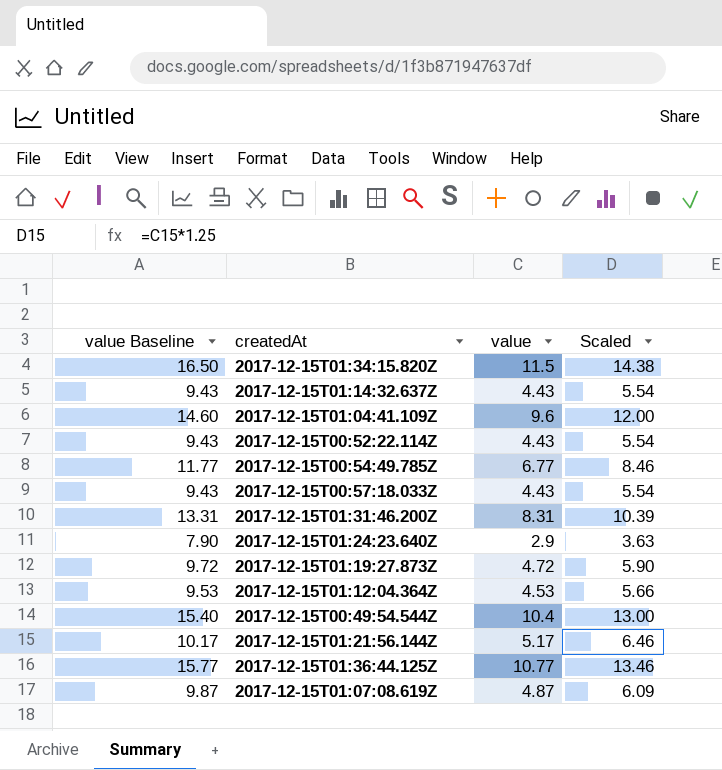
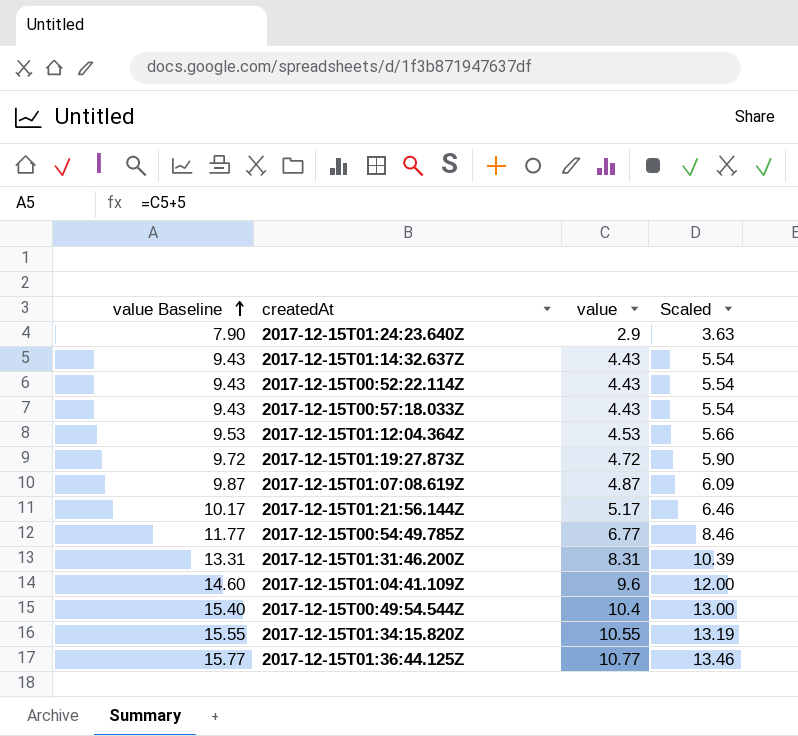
row order: none -> value Baseline ascending
2017-12-15T01:34:15.820Z | value Baseline: 16.50 -> 15.55
2017-12-15T01:34:15.820Z | value: 11.5 -> 10.55
2017-12-15T01:34:15.820Z | Scaled: 14.38 -> 13.19

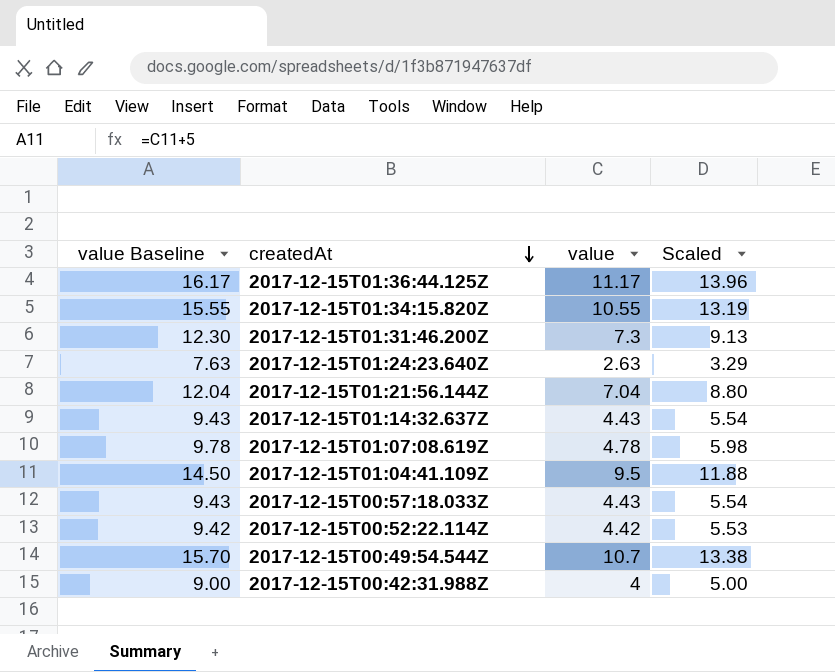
row order: value Baseline ascending -> createdAt descending
row 2017-12-15T01:12:04.364Z: 9.53 | 4.53 | 5.66 -> none
row 2017-12-15T01:19:27.873Z: 9.72 | 4.72 | 5.90 -> none
row 2017-12-15T00:54:49.785Z: 11.77 | 6.77 | 8.46 -> none
2017-12-15T01:36:44.125Z | value Baseline: 15.77 -> 16.17
2017-12-15T01:36:44.125Z | value: 10.77 -> 11.17
2017-12-15T01:36:44.125Z | Scaled: 13.46 -> 13.96
2017-12-15T01:31:46.200Z | value Baseline: 13.31 -> 12.30
2017-12-15T01:31:46.200Z | value: 8.31 -> 7.3
2017-12-15T01:31:46.200Z | Scaled: 10.39 -> 9.13
2017-12-15T01:24:23.640Z | value Baseline: 7.90 -> 7.63
2017-12-15T01:24:23.640Z | value: 2.9 -> 2.63
2017-12-15T01:24:23.640Z | Scaled: 3.63 -> 3.29
2017-12-15T01:21:56.144Z | value Baseline: 10.17 -> 12.04
2017-12-15T01:21:56.144Z | value: 5.17 -> 7.04
2017-12-15T01:21:56.144Z | Scaled: 6.46 -> 8.80
2017-12-15T01:07:08.619Z | value Baseline: 9.87 -> 9.78
2017-12-15T01:07:08.619Z | value: 4.87 -> 4.78
2017-12-15T01:07:08.619Z | Scaled: 6.09 -> 5.98
2017-12-15T01:04:41.109Z | value Baseline: 14.60 -> 14.50
2017-12-15T01:04:41.109Z | value: 9.6 -> 9.5
2017-12-15T01:04:41.109Z | Scaled: 12.00 -> 11.88
2017-12-15T00:52:22.114Z | value Baseline: 9.43 -> 9.42
2017-12-15T00:52:22.114Z | value: 4.43 -> 4.42
2017-12-15T00:52:22.114Z | Scaled: 5.54 -> 5.53
2017-12-15T00:49:54.544Z | value Baseline: 15.40 -> 15.70
2017-12-15T00:49:54.544Z | value: 10.4 -> 10.7
2017-12-15T00:49:54.544Z | Scaled: 13.00 -> 13.38
row 2017-12-15T00:42:31.988Z: none -> 9.00 | 4 | 5.00

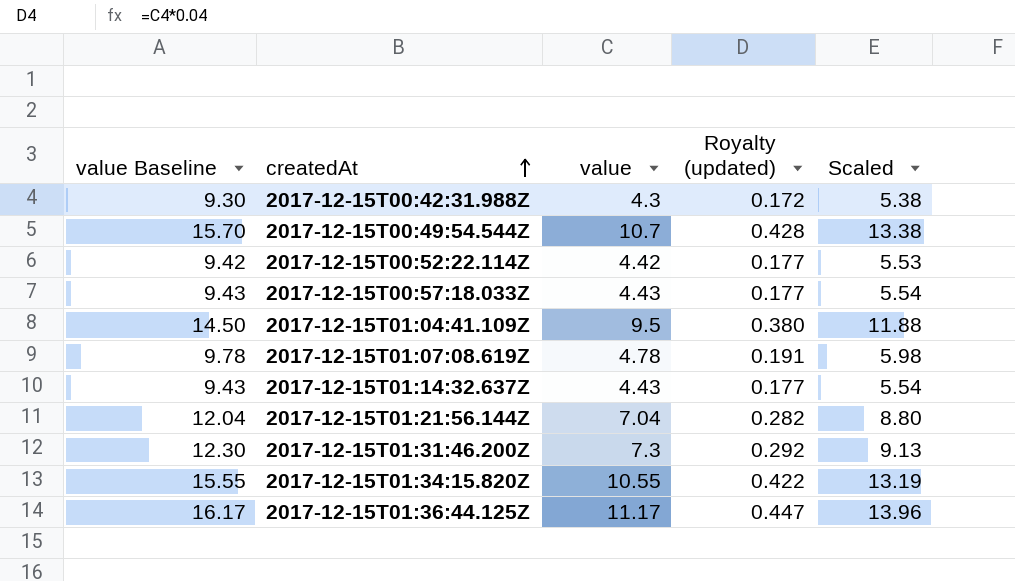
row order: createdAt descending -> createdAt ascending
column Royalty (updated) | formula: none -> [value] * 0.04
row 2017-12-15T01:24:23.640Z: 7.63 | 2.63 | 3.29 -> none
2017-12-15T00:42:31.988Z | value Baseline: 9.00 -> 9.30
2017-12-15T00:42:31.988Z | value: 4 -> 4.3
2017-12-15T00:42:31.988Z | Scaled: 5.00 -> 5.38

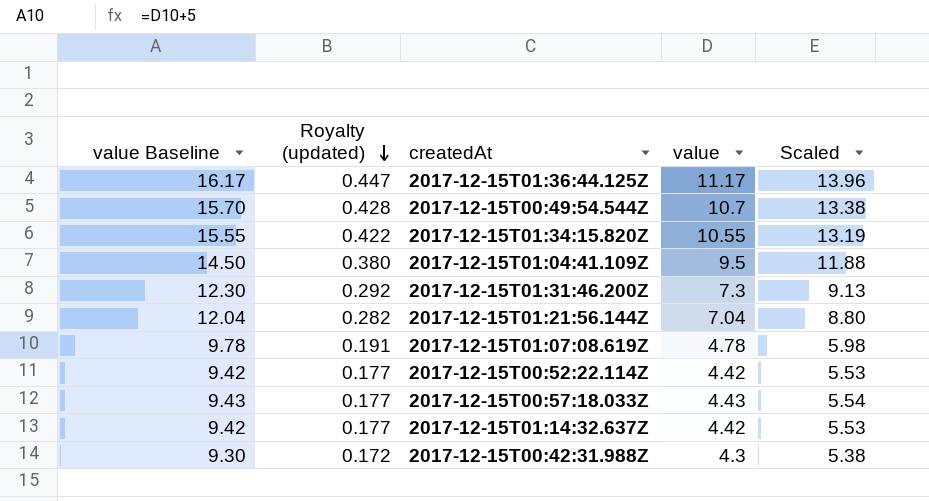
row order: createdAt ascending -> Royalty (updated) descending
column Royalty (updated) | position: 4 -> 2
2017-12-15T01:14:32.637Z | value Baseline: 9.43 -> 9.42
2017-12-15T01:14:32.637Z | value: 4.43 -> 4.42
2017-12-15T01:14:32.637Z | Scaled: 5.54 -> 5.53

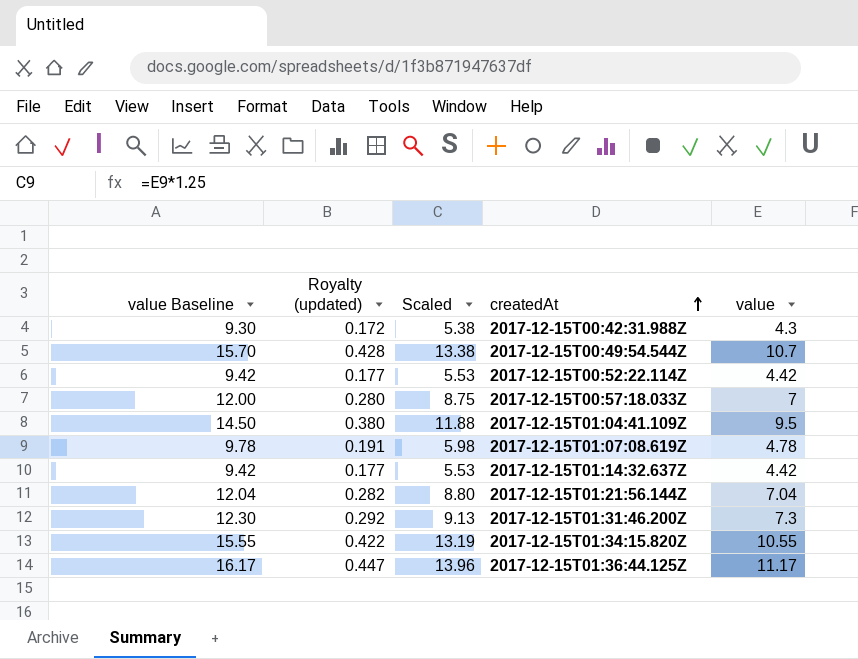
row order: Royalty (updated) descending -> createdAt ascending
column Scaled | position: 5 -> 3
2017-12-15T00:57:18.033Z | value Baseline: 9.43 -> 12.00
2017-12-15T00:57:18.033Z | Royalty (updated): 0.177 -> 0.280
2017-12-15T00:57:18.033Z | Scaled: 5.54 -> 8.75
2017-12-15T00:57:18.033Z | value: 4.43 -> 7

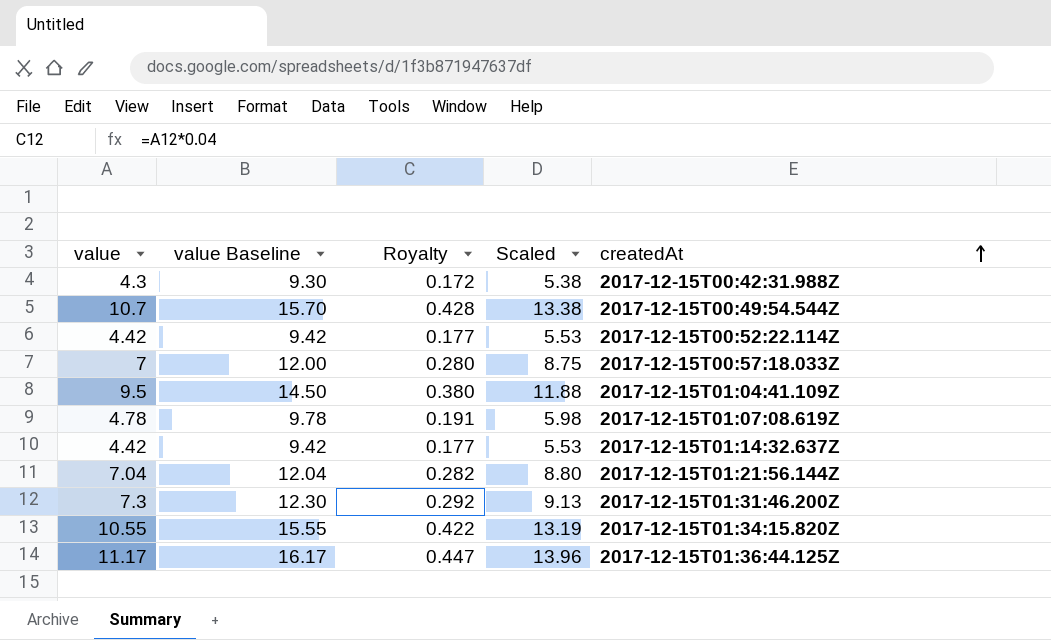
column value | position: 5 -> 1
column name: Royalty (updated) -> Royalty

